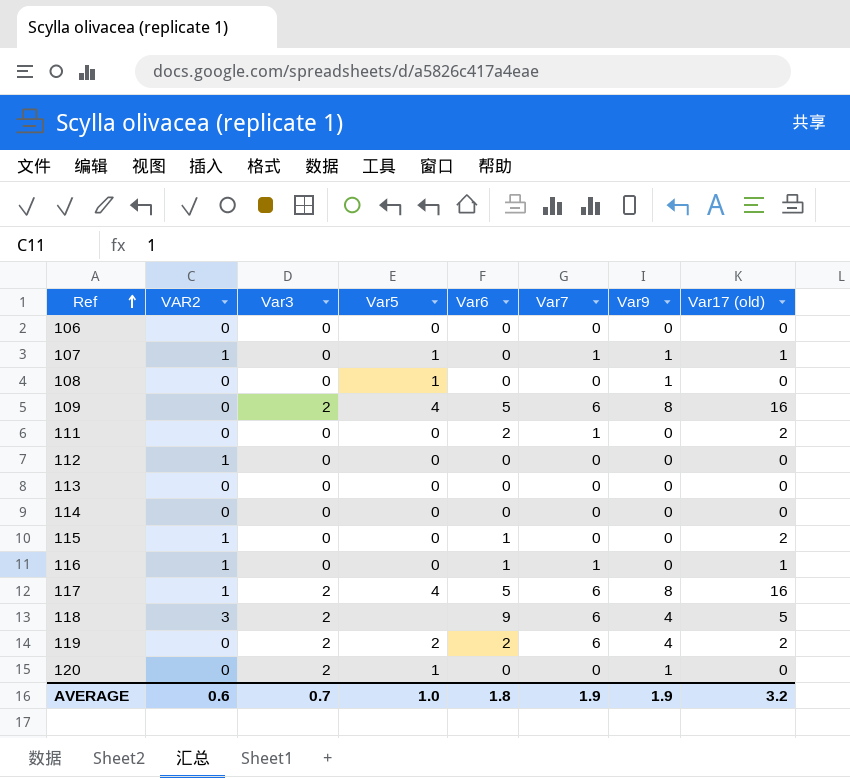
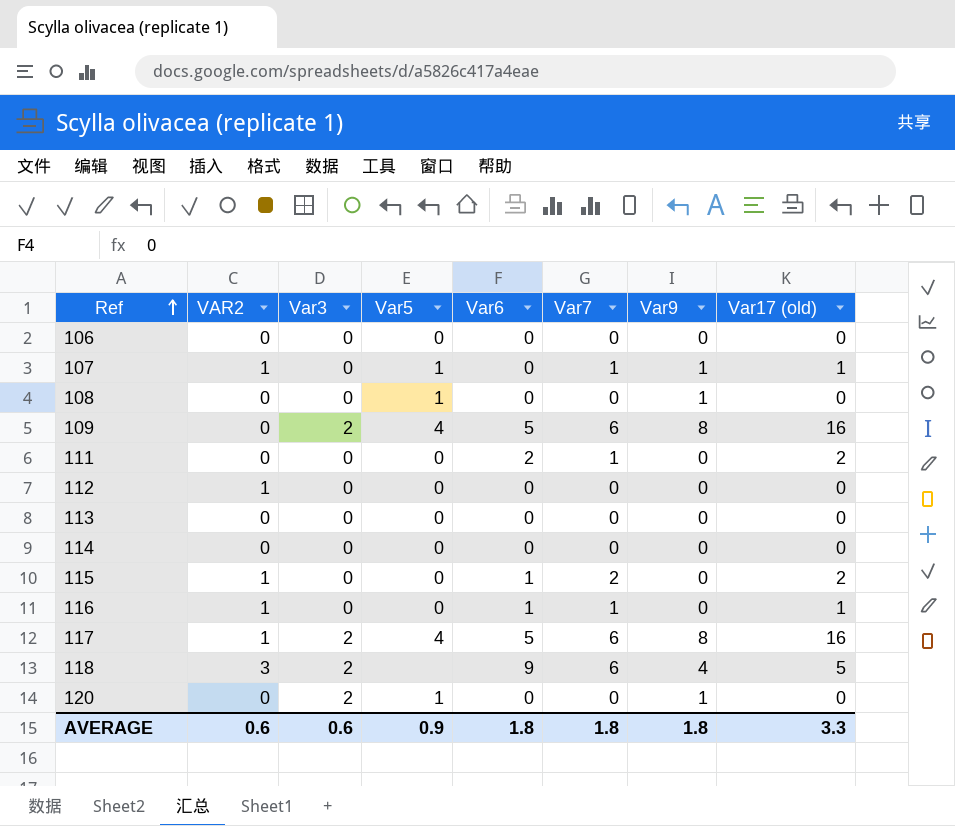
row 119: 0 | 2 | 2 | 2 | 6 | 4 | 2 -> none
115 | Var7: 0 -> 2
AVERAGE | Var3: 0.7 -> 0.6
AVERAGE | Var5: 1.0 -> 0.9
AVERAGE | Var7: 1.9 -> 1.8
AVERAGE | Var9: 1.9 -> 1.8
AVERAGE | Var17 (old): 3.2 -> 3.3

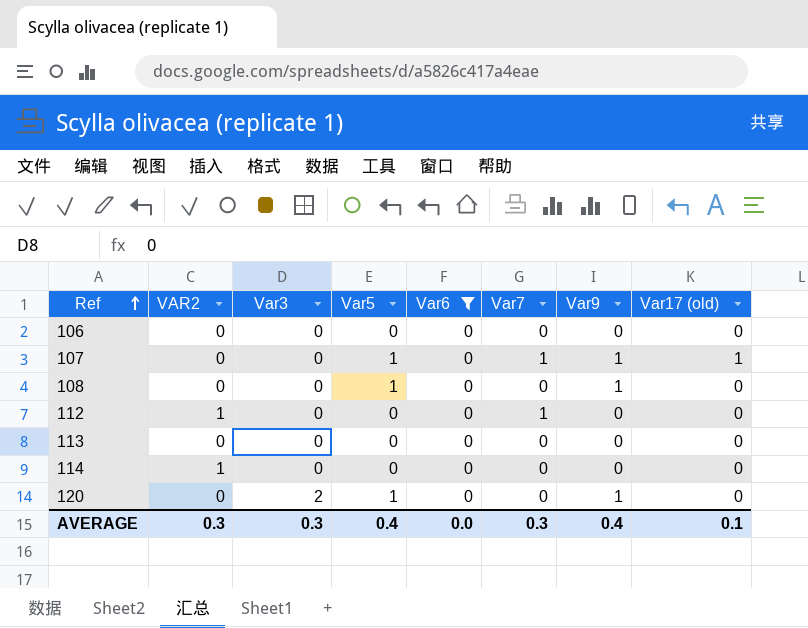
filter: none -> Var6 = 0
107 | VAR2: 1 -> 0
112 | Var7: 0 -> 1
114 | VAR2: 0 -> 1
AVERAGE | VAR2: 0.6 -> 0.3
AVERAGE | Var3: 0.6 -> 0.3
AVERAGE | Var5: 0.9 -> 0.4
AVERAGE | Var6: 1.8 -> 0.0
AVERAGE | Var7: 1.8 -> 0.3
AVERAGE | Var9: 1.8 -> 0.4
AVERAGE | Var17 (old): 3.3 -> 0.1

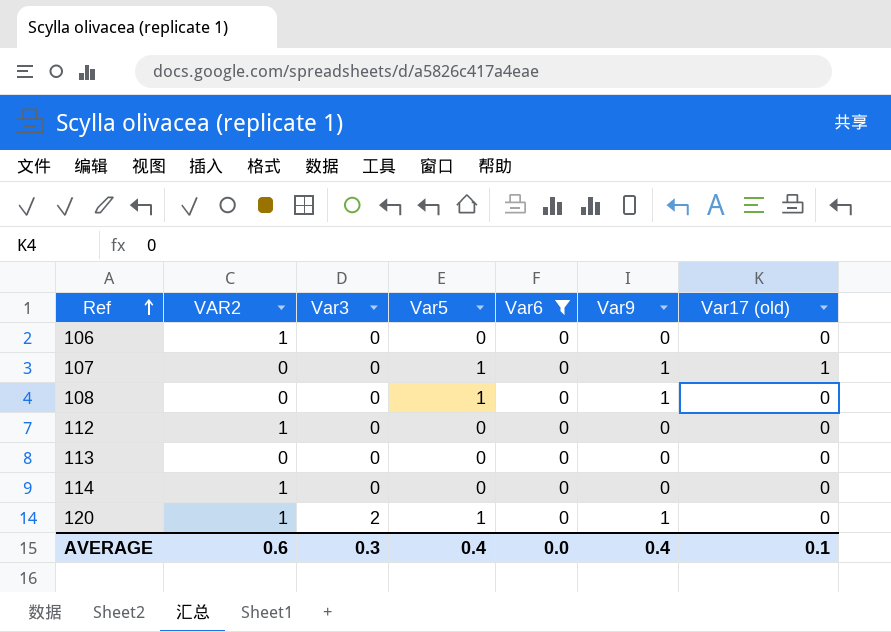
column Var7 | position: 6 -> none
106 | VAR2: 0 -> 1
120 | VAR2: 0 -> 1
AVERAGE | VAR2: 0.3 -> 0.6

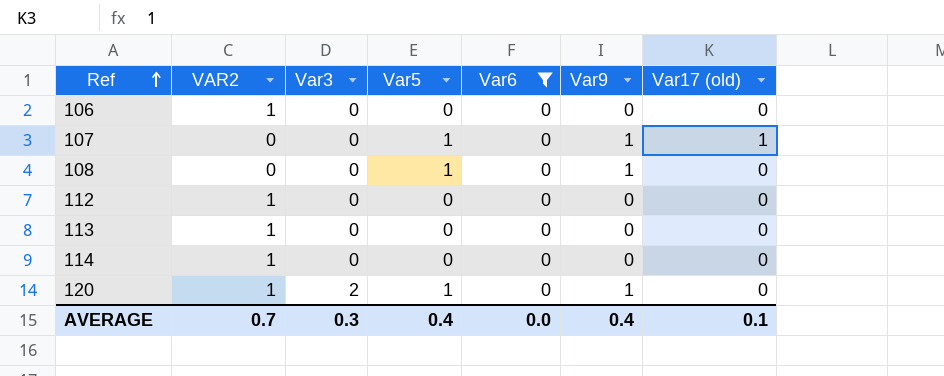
113 | VAR2: 0 -> 1
AVERAGE | VAR2: 0.6 -> 0.7

